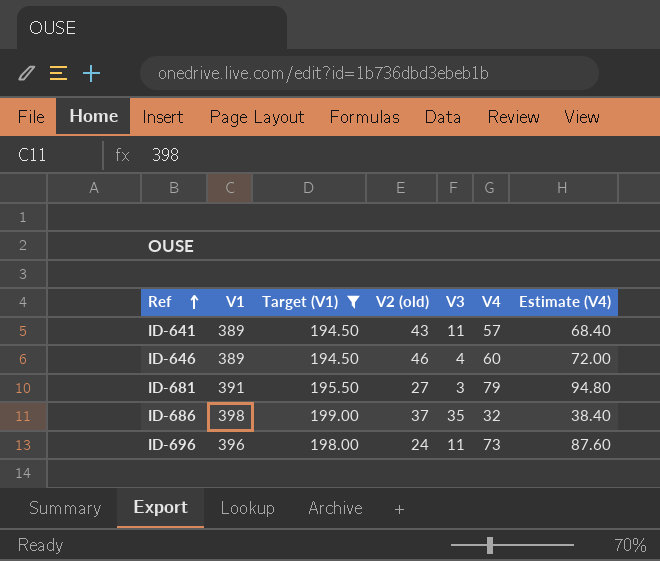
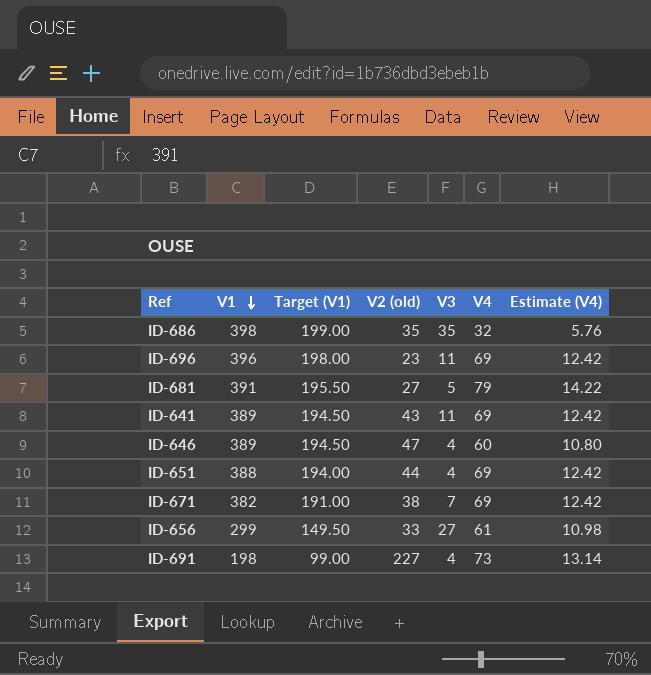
filter: Target (V1) >= 194.50 -> none
row order: Ref ascending -> V1 descending
column Estimate (V4) | formula: [V4] * 1.2 -> [V4] * 0.18
ID-686 | V2 (old): 37 -> 35
ID-696 | V2 (old): 24 -> 23
ID-696 | V4: 73 -> 69
ID-681 | V3: 3 -> 5
ID-641 | V4: 57 -> 69
ID-646 | V2 (old): 46 -> 47

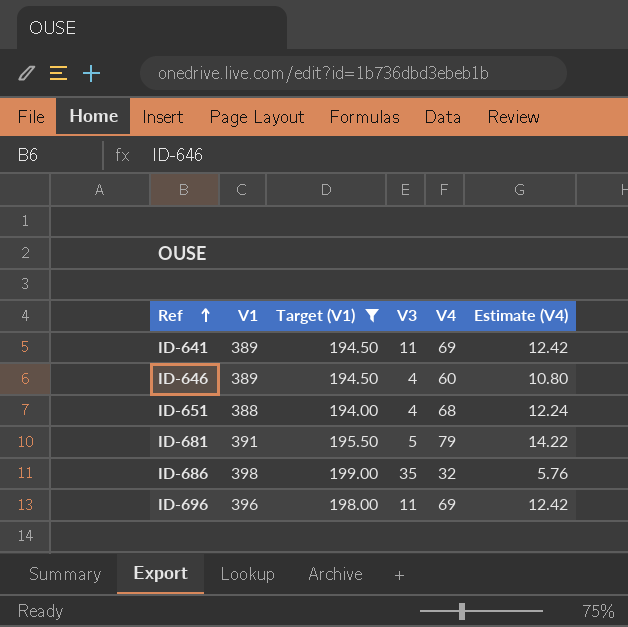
filter: none -> Target (V1) >= 194.00
row order: V1 descending -> Ref ascending
column V2 (old) | position: 4 -> none
ID-651 | V4: 69 -> 68
ID-651 | Estimate (V4): 12.42 -> 12.24

